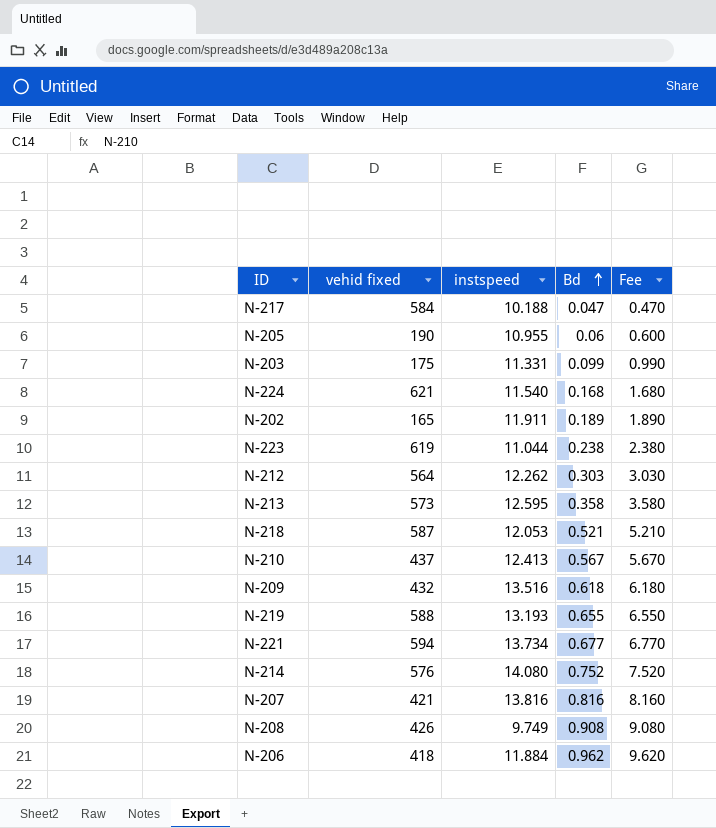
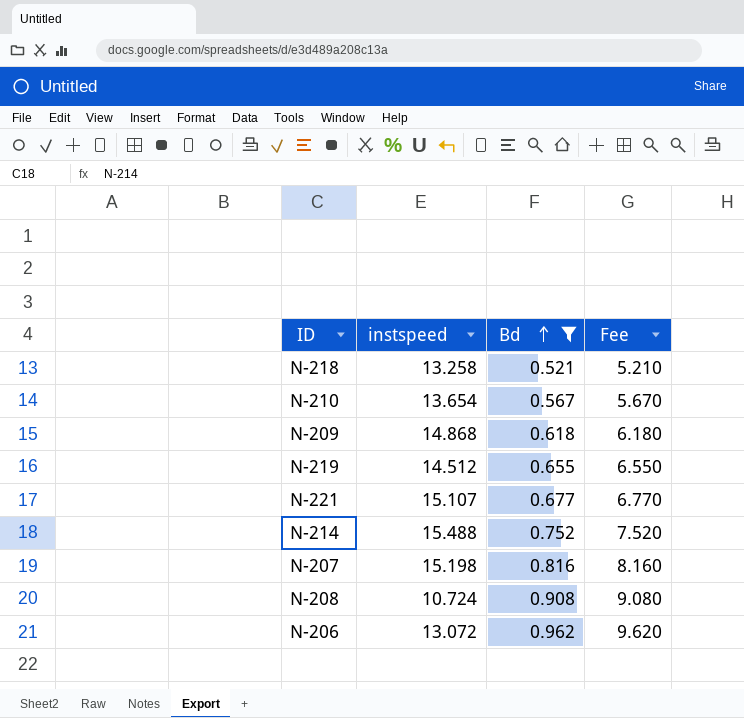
filter: none -> Bd >= 0.521
column vehid fixed | position: 2 -> none
N-218 | instspeed: 12.053 -> 13.258
N-210 | instspeed: 12.413 -> 13.654
N-209 | instspeed: 13.516 -> 14.868
N-219 | instspeed: 13.193 -> 14.512
N-221 | instspeed: 13.734 -> 15.107
N-214 | instspeed: 14.080 -> 15.488
N-207 | instspeed: 13.816 -> 15.198
N-208 | instspeed: 9.749 -> 10.724
N-206 | instspeed: 11.884 -> 13.072

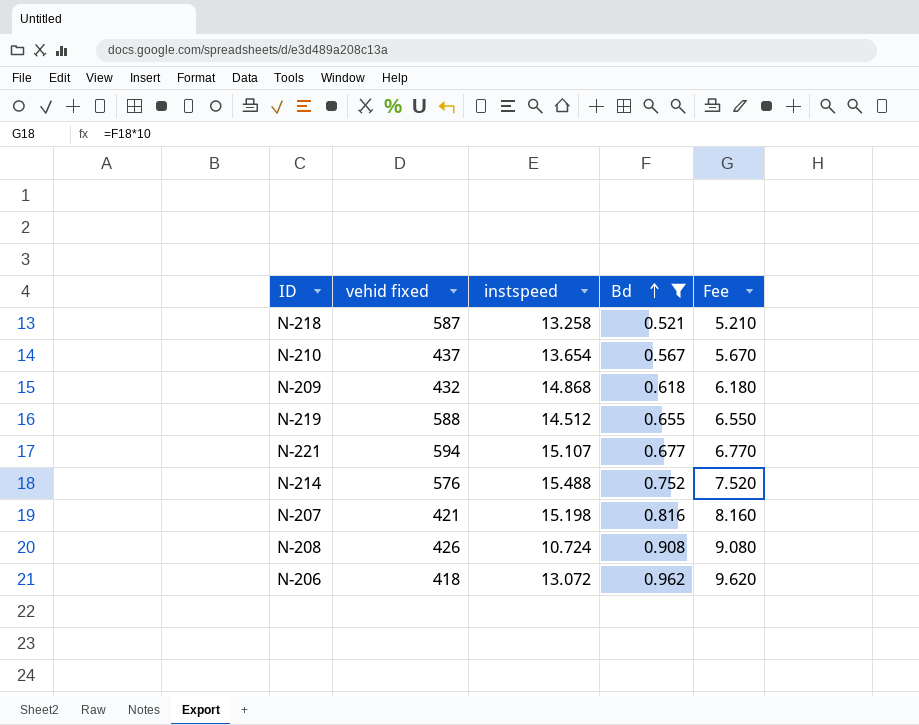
column vehid fixed | position: none -> 2

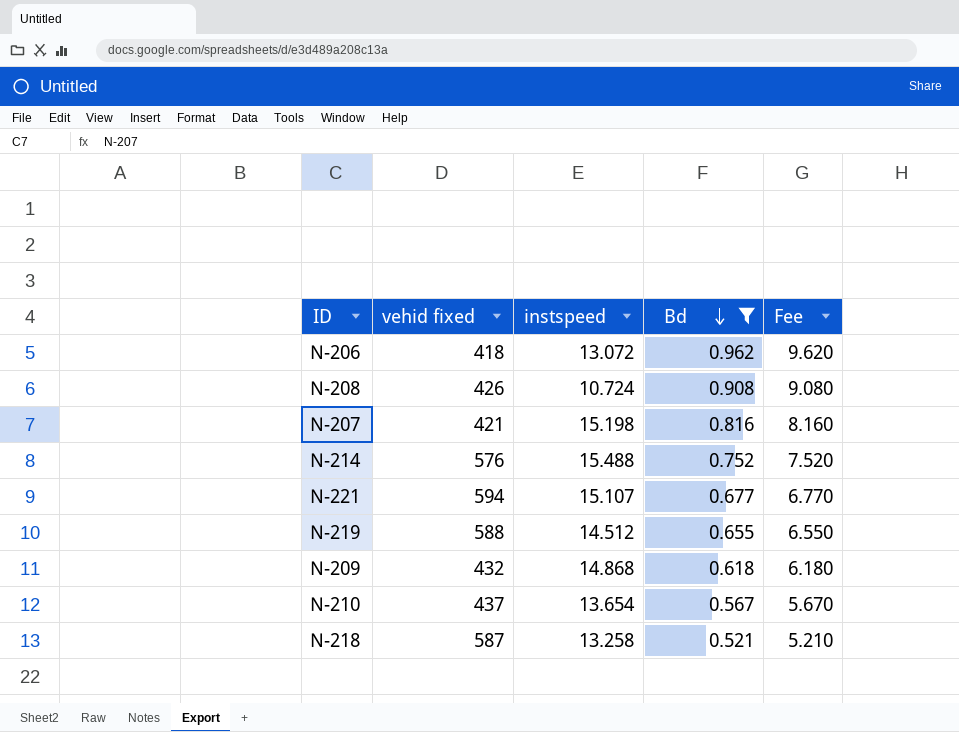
row order: Bd ascending -> Bd descending

